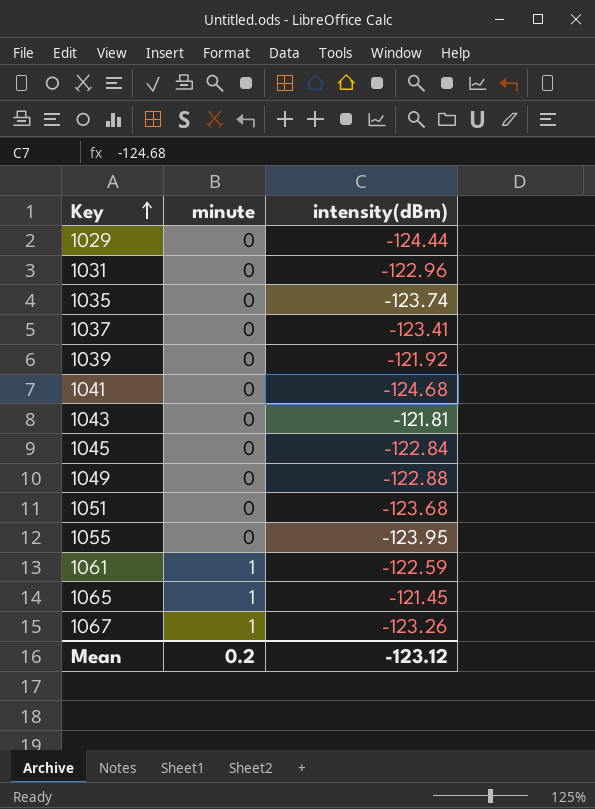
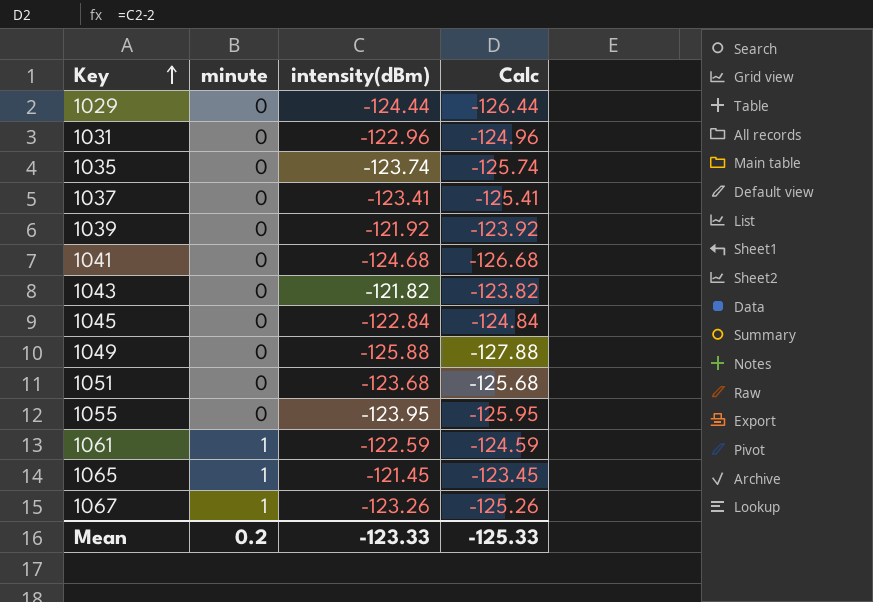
column Calc | formula: none -> [intensity(dBm)] - 2
1043 | intensity(dBm): -121.81 -> -121.82
1049 | intensity(dBm): -122.88 -> -125.88
Mean | intensity(dBm): -123.12 -> -123.33

